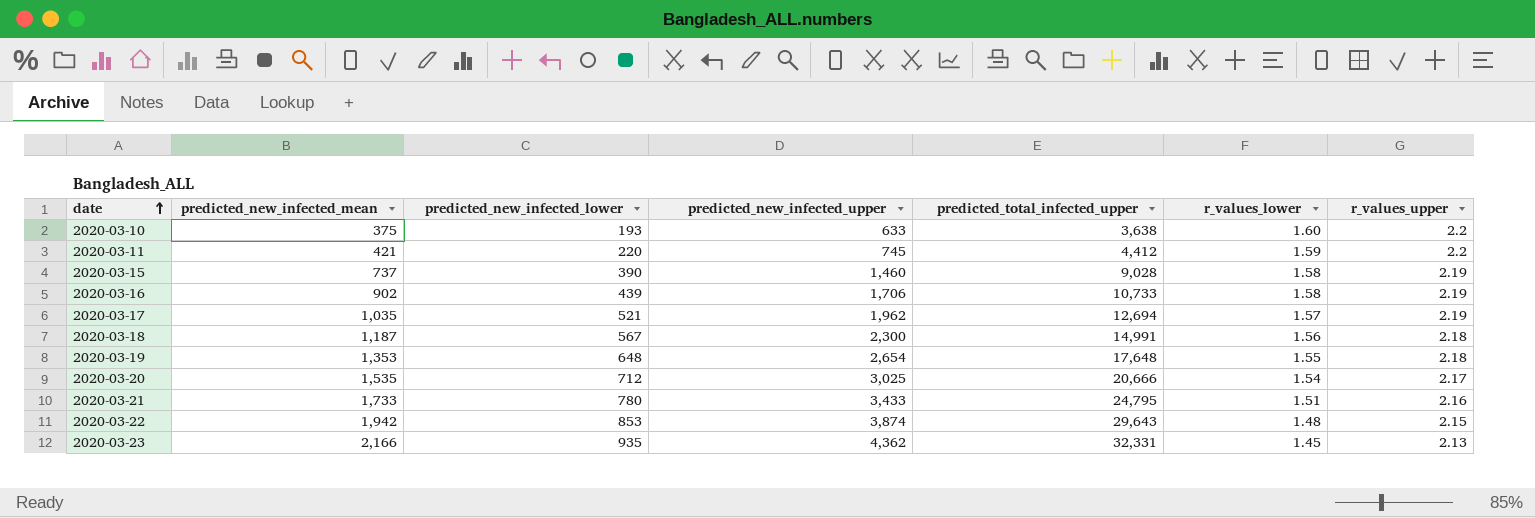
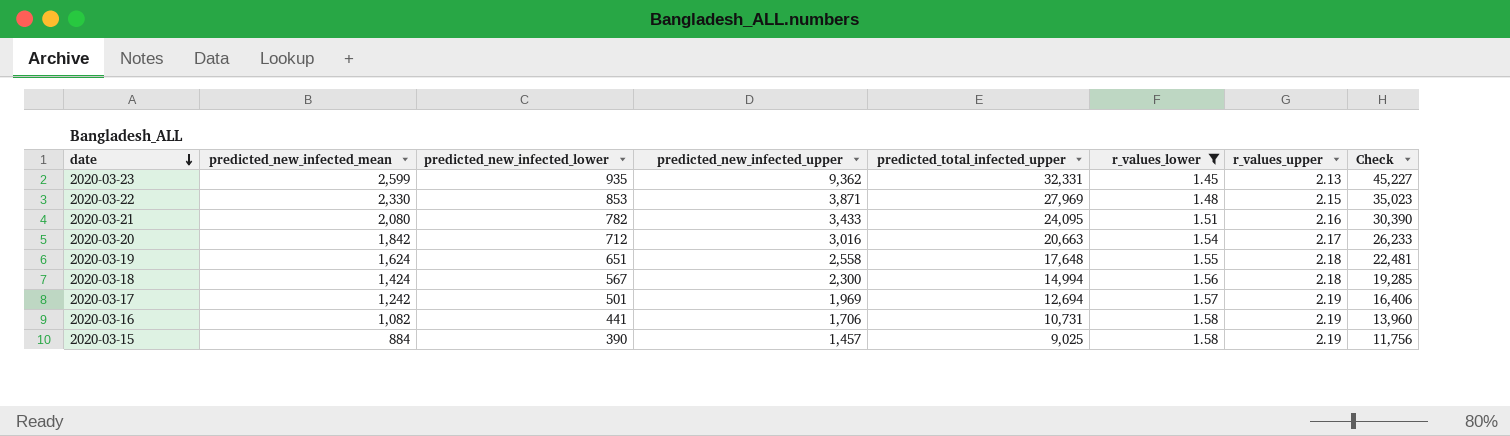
filter: none -> r_values_lower <= 1.58
row order: date ascending -> date descending
column Check | formula: none -> [predicted_new_infected_mean] + [predicted_new_infected_lower] + [predicted_new_infected_upper] + [predicted_total_infected_upper]
2020-03-23 | predicted_new_infected_mean: 2,166 -> 2,599
2020-03-23 | predicted_new_infected_upper: 4,362 -> 9,362
2020-03-22 | predicted_new_infected_mean: 1,942 -> 2,330
2020-03-22 | predicted_new_infected_upper: 3,874 -> 3,871
2020-03-22 | predicted_total_infected_upper: 29,643 -> 27,969
2020-03-21 | predicted_new_infected_mean: 1,733 -> 2,080
2020-03-21 | predicted_new_infected_lower: 780 -> 782
2020-03-21 | predicted_total_infected_upper: 24,795 -> 24,095
2020-03-20 | predicted_new_infected_mean: 1,535 -> 1,842
2020-03-20 | predicted_new_infected_upper: 3,025 -> 3,016
2020-03-20 | predicted_total_infected_upper: 20,666 -> 20,663
2020-03-19 | predicted_new_infected_mean: 1,353 -> 1,624
2020-03-19 | predicted_new_infected_lower: 648 -> 651
2020-03-19 | predicted_new_infected_upper: 2,654 -> 2,558
2020-03-18 | predicted_new_infected_mean: 1,187 -> 1,424
2020-03-18 | predicted_total_infected_upper: 14,991 -> 14,994
2020-03-17 | predicted_new_infected_mean: 1,035 -> 1,242
2020-03-17 | predicted_new_infected_lower: 521 -> 501
2020-03-17 | predicted_new_infected_upper: 1,962 -> 1,969
2020-03-16 | predicted_new_infected_mean: 902 -> 1,082
2020-03-16 | predicted_new_infected_lower: 439 -> 441
2020-03-16 | predicted_total_infected_upper: 10,733 -> 10,731
2020-03-15 | predicted_new_infected_mean: 737 -> 884
2020-03-15 | predicted_new_infected_upper: 1,460 -> 1,457
2020-03-15 | predicted_total_infected_upper: 9,028 -> 9,025

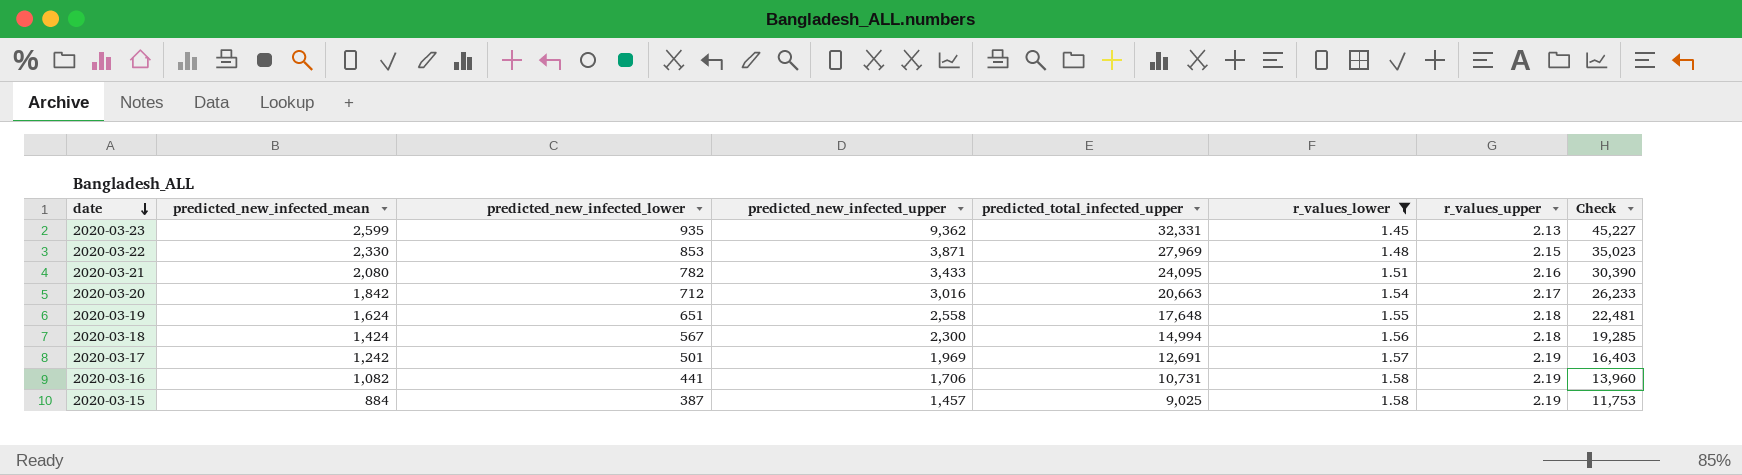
2020-03-17 | predicted_total_infected_upper: 12,694 -> 12,691
2020-03-17 | Check: 16,406 -> 16,403
2020-03-15 | predicted_new_infected_lower: 390 -> 387
2020-03-15 | Check: 11,756 -> 11,753

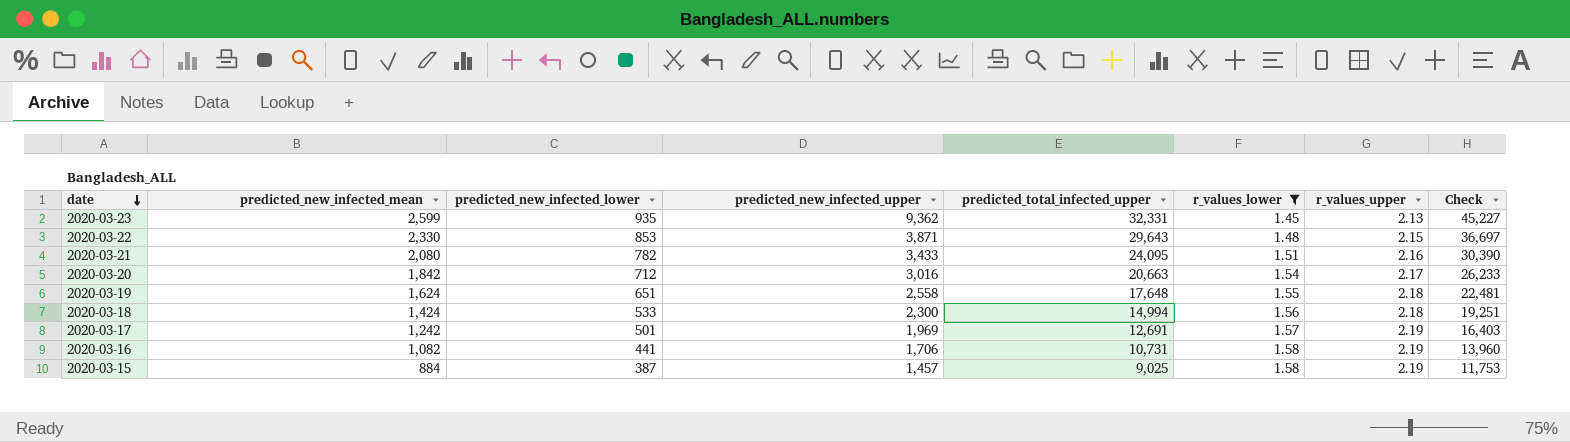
2020-03-22 | predicted_total_infected_upper: 27,969 -> 29,643
2020-03-22 | Check: 35,023 -> 36,697
2020-03-18 | predicted_new_infected_lower: 567 -> 533
2020-03-18 | Check: 19,285 -> 19,251

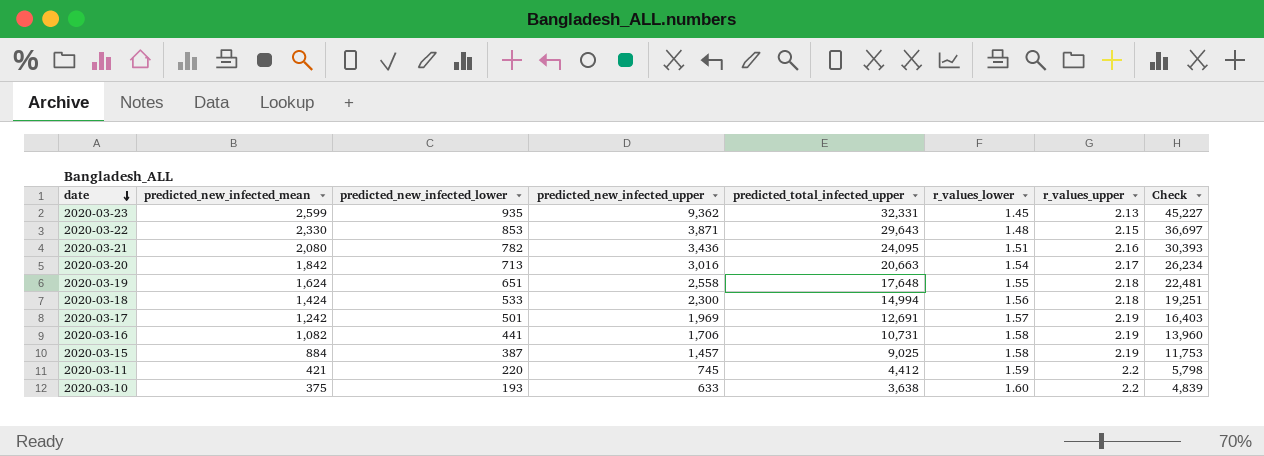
filter: r_values_lower <= 1.58 -> none
2020-03-21 | predicted_new_infected_upper: 3,433 -> 3,436
2020-03-21 | Check: 30,390 -> 30,393
2020-03-20 | predicted_new_infected_lower: 712 -> 713
2020-03-20 | Check: 26,233 -> 26,234

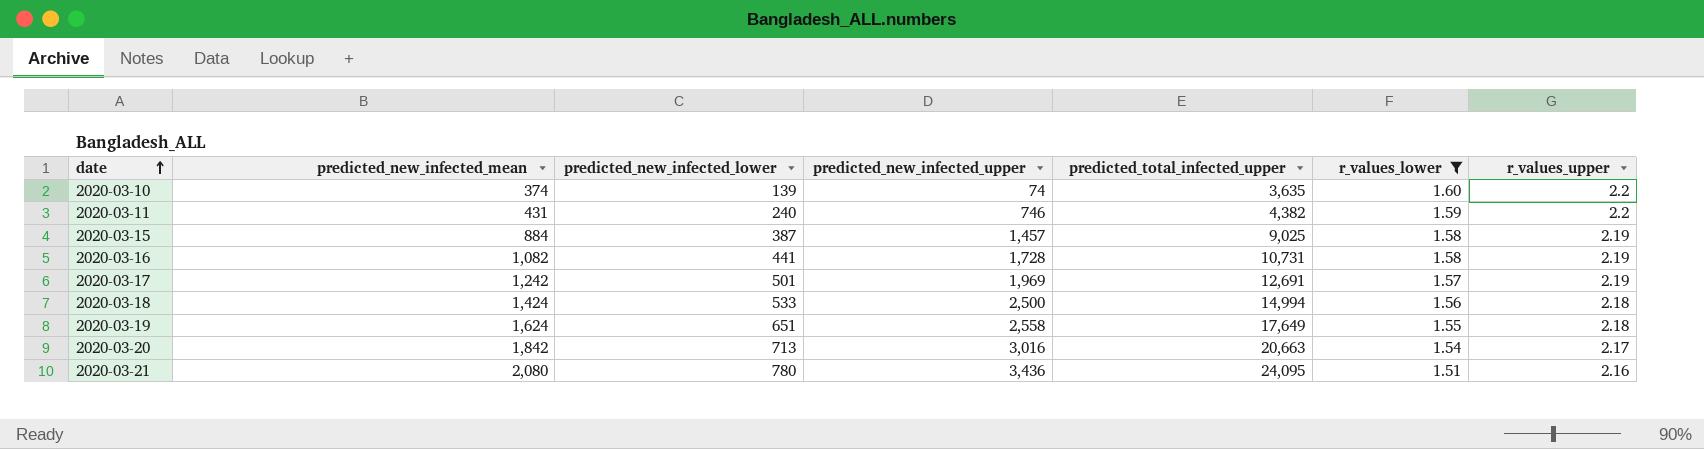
filter: none -> r_values_lower >= 1.51
row order: date descending -> date ascending
column Check | formula: [predicted_new_infected_mean] + [predicted_new_infected_lower] + [predicted_new_infected_upper] + [predicted_total_infected_upper] -> none
2020-03-10 | predicted_new_infected_mean: 375 -> 374
2020-03-10 | predicted_new_infected_lower: 193 -> 139
2020-03-10 | predicted_new_infected_upper: 633 -> 74
2020-03-10 | predicted_total_infected_upper: 3,638 -> 3,635
2020-03-11 | predicted_new_infected_mean: 421 -> 431
2020-03-11 | predicted_new_infected_lower: 220 -> 240
2020-03-11 | predicted_new_infected_upper: 745 -> 746
2020-03-11 | predicted_total_infected_upper: 4,412 -> 4,382
2020-03-16 | predicted_new_infected_upper: 1,706 -> 1,728
2020-03-18 | predicted_new_infected_upper: 2,300 -> 2,500
2020-03-19 | predicted_total_infected_upper: 17,648 -> 17,649
2020-03-21 | predicted_new_infected_lower: 782 -> 780

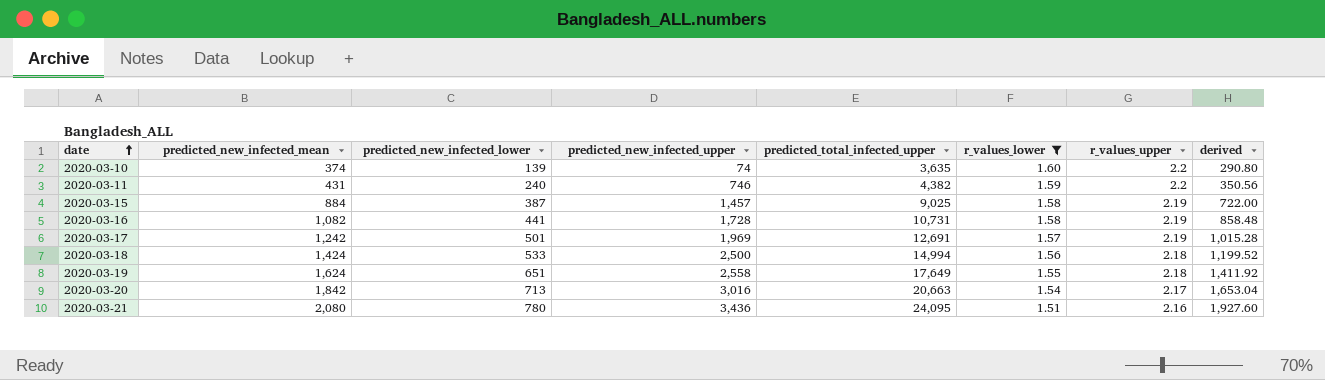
column derived | formula: none -> [predicted_total_infected_upper] * 0.08

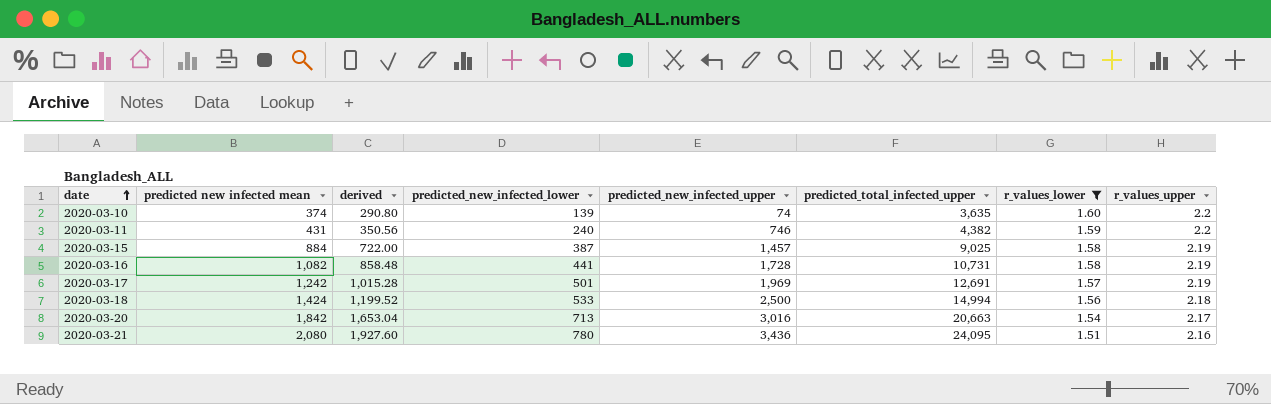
column name: predicted_new_infected_mean -> predicted new infected mean
column derived | position: 8 -> 3
row 2020-03-19: 1,624 | 651 | 2,558 | 17,649 | 1.55 | 2.18 | 1,411.92 -> none

